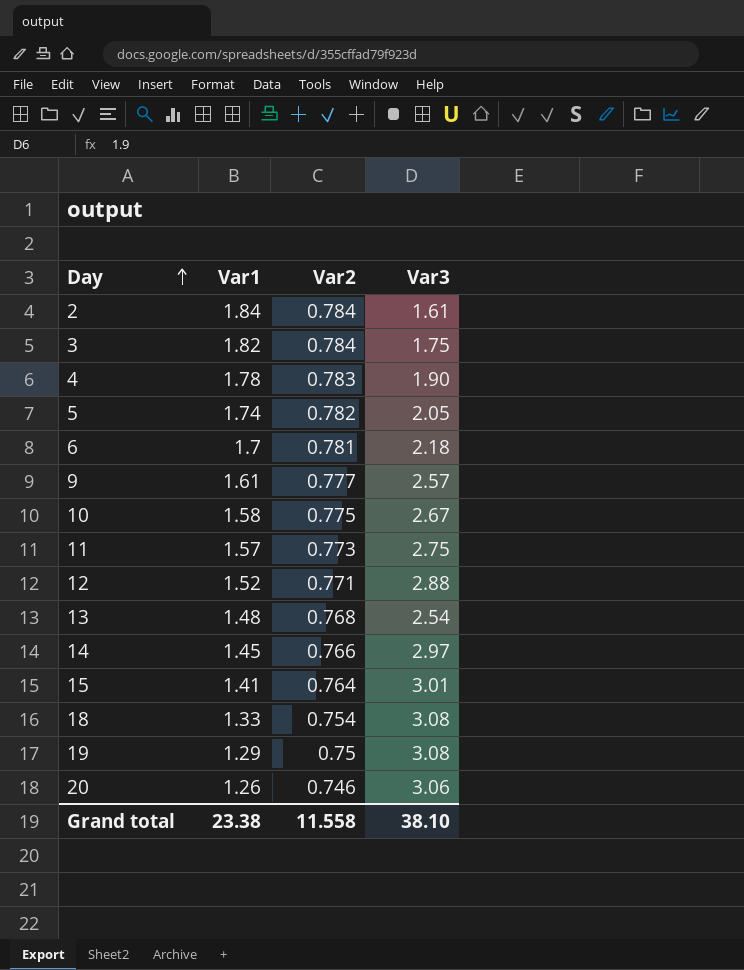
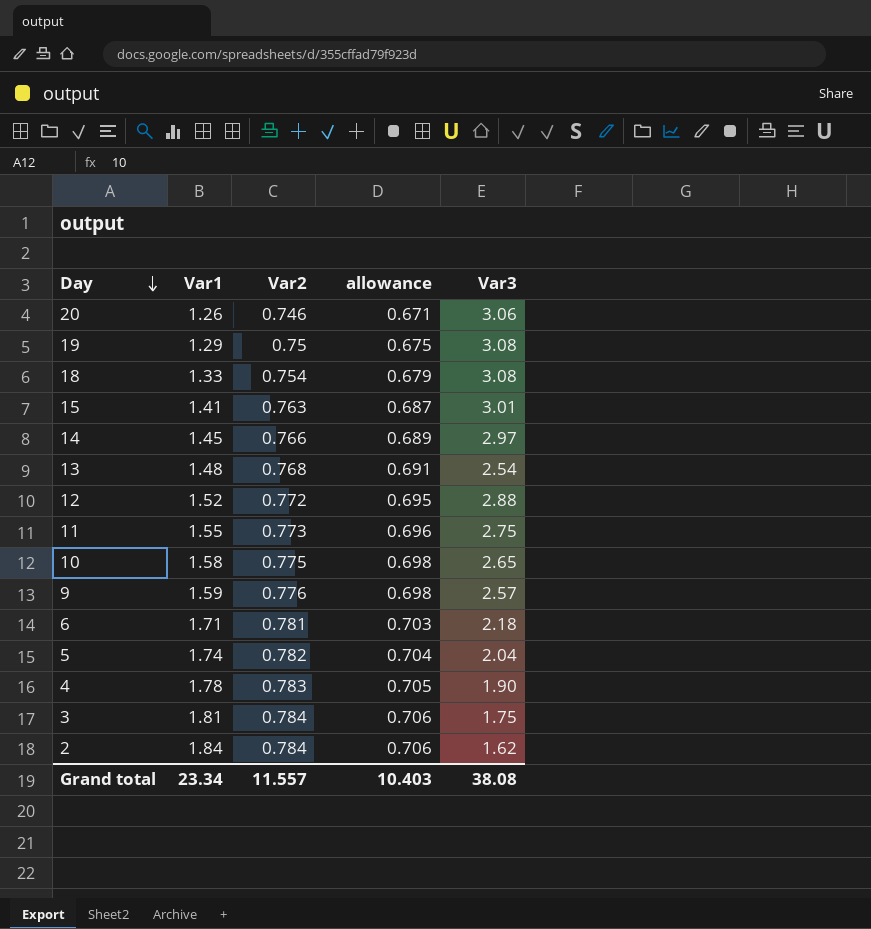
row order: Day ascending -> Day descending
column allowance | formula: none -> [Var2] * 0.9
15 | Var2: 0.764 -> 0.763
12 | Var2: 0.771 -> 0.772
11 | Var1: 1.57 -> 1.55
10 | Var3: 2.67 -> 2.65
9 | Var1: 1.61 -> 1.59
9 | Var2: 0.777 -> 0.776
6 | Var1: 1.7 -> 1.71
5 | Var3: 2.05 -> 2.04
3 | Var1: 1.82 -> 1.81
2 | Var3: 1.61 -> 1.62
Grand total | Var1: 23.38 -> 23.34
Grand total | Var2: 11.558 -> 11.557
Grand total | Var3: 38.10 -> 38.08

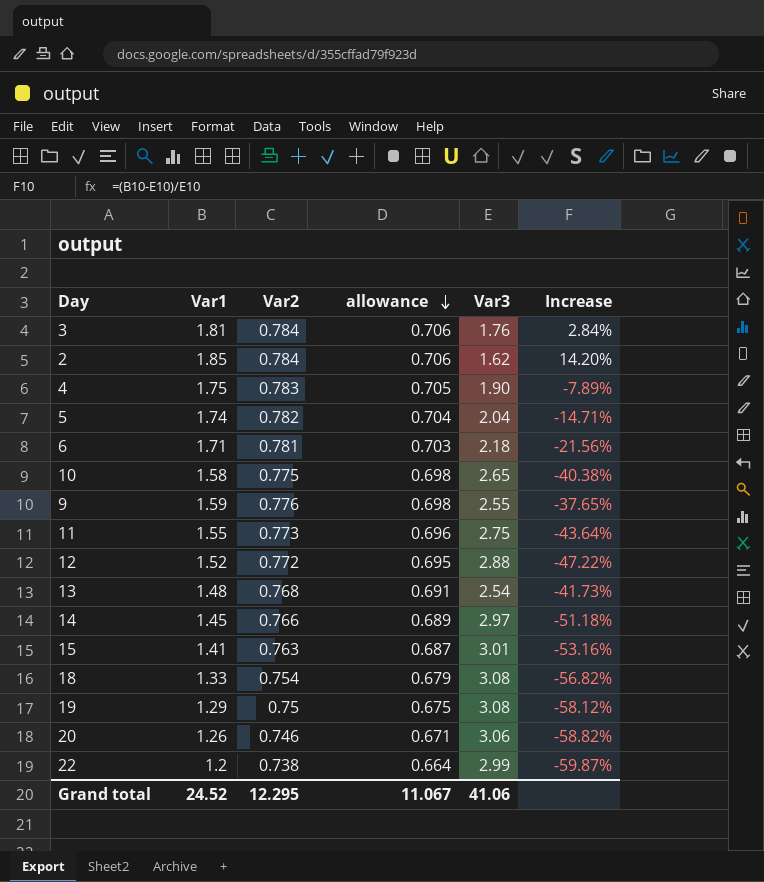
row order: Day descending -> allowance descending
column Increase | formula: none -> ([Var1] - [Var3]) / [Var3]
3 | Var3: 1.75 -> 1.76
2 | Var1: 1.84 -> 1.85
4 | Var1: 1.78 -> 1.75
9 | Var3: 2.57 -> 2.55
row 22: none -> 1.2 | 0.738 | 0.664 | 2.99 | -59.87%
Grand total | Var1: 23.34 -> 24.52
Grand total | Var2: 11.557 -> 12.295
Grand total | allowance: 10.403 -> 11.067
Grand total | Var3: 38.08 -> 41.06

